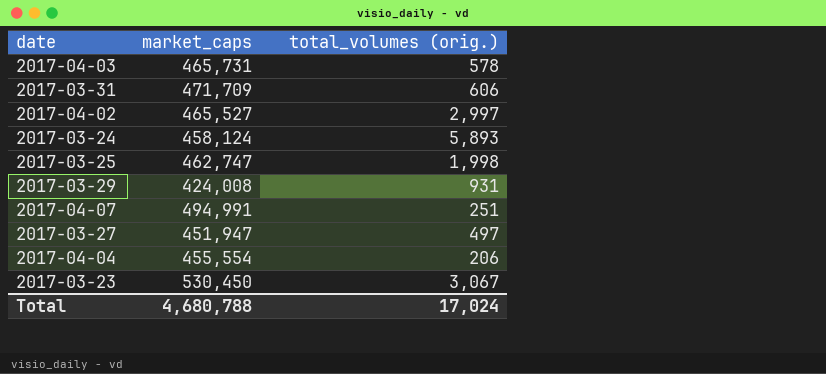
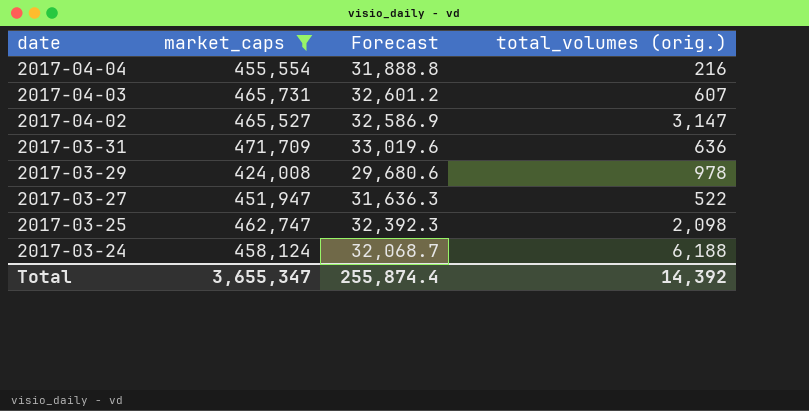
filter: none -> market_caps <= 471,709
row order: none -> date descending
column Forecast | formula: none -> [market_caps] * 0.07
2017-04-04 | total_volumes (orig.): 206 -> 216
2017-04-03 | total_volumes (orig.): 578 -> 607
2017-04-02 | total_volumes (orig.): 2,997 -> 3,147
2017-03-31 | total_volumes (orig.): 606 -> 636
2017-03-29 | total_volumes (orig.): 931 -> 978
2017-03-27 | total_volumes (orig.): 497 -> 522
2017-03-25 | total_volumes (orig.): 1,998 -> 2,098
2017-03-24 | total_volumes (orig.): 5,893 -> 6,188
Total | market_caps: 4,680,788 -> 3,655,347
Total | total_volumes (orig.): 17,024 -> 14,392

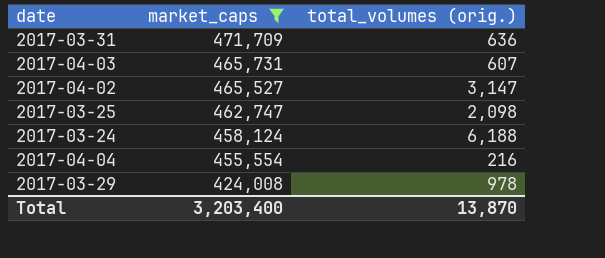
row order: date descending -> market_caps descending
column Forecast | formula: [market_caps] * 0.07 -> none
row 2017-03-27: 451,947 | 31,636.3 | 522 -> none
Total | market_caps: 3,655,347 -> 3,203,400
Total | total_volumes (orig.): 14,392 -> 13,870

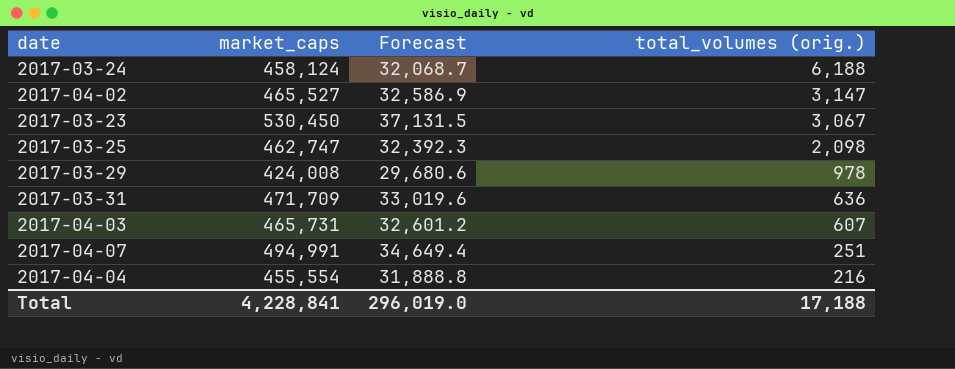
filter: market_caps <= 471,709 -> none
row order: market_caps descending -> total_volumes (orig.) descending
column Forecast | formula: none -> [market_caps] * 0.07
Total | market_caps: 3,203,400 -> 4,228,841
Total | total_volumes (orig.): 13,870 -> 17,188

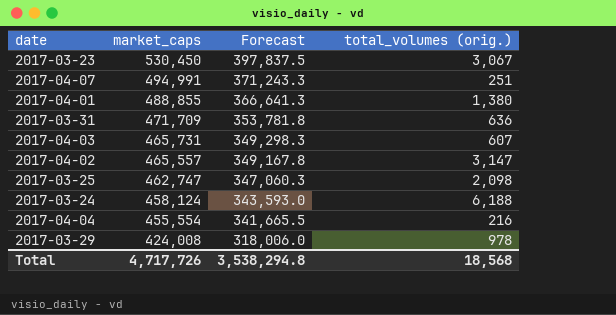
row order: total_volumes (orig.) descending -> market_caps descending
column Forecast | formula: [market_caps] * 0.07 -> [market_caps] * 0.75
row 2017-04-01: none -> 488,855 | 366,641.3 | 1,380
2017-04-02 | market_caps: 465,527 -> 465,557
Total | market_caps: 4,228,841 -> 4,717,726
Total | Forecast: 296,019.0 -> 3,538,294.8
Total | total_volumes (orig.): 17,188 -> 18,568

